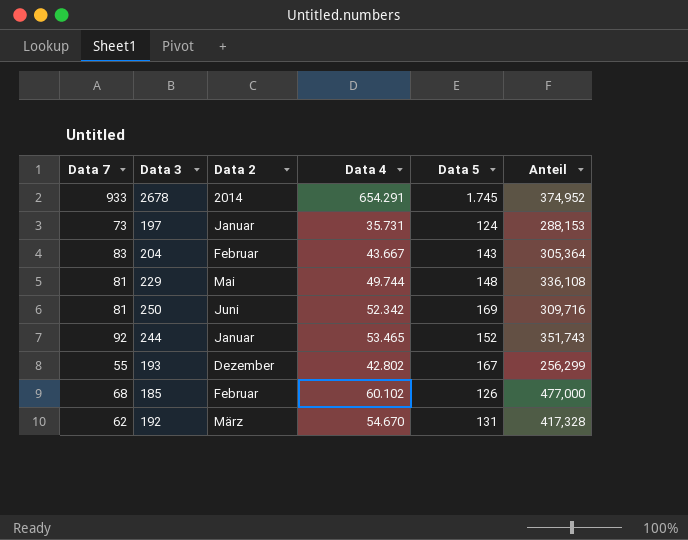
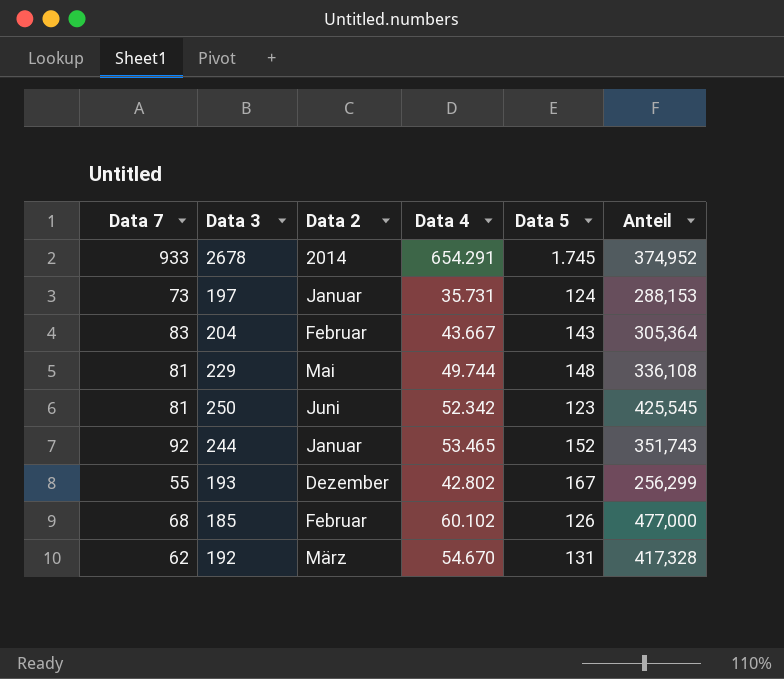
250 | Data 5: 169 -> 123
250 | Anteil: 309,716 -> 425,545

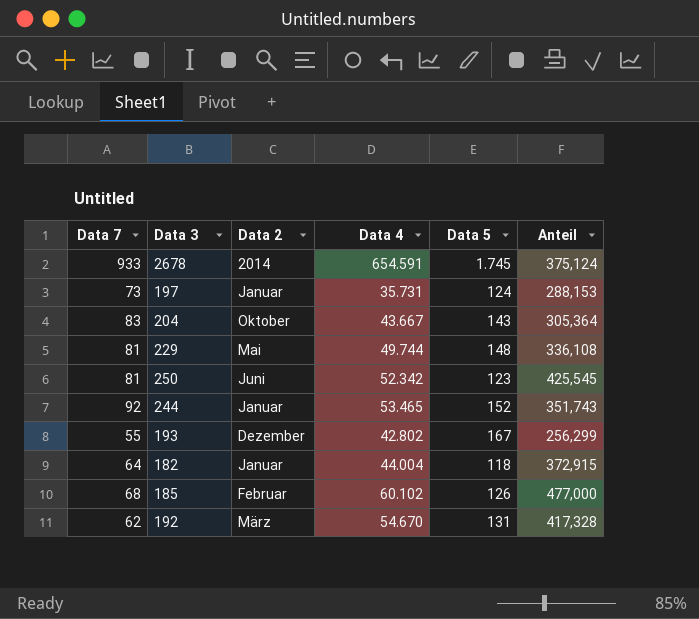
2678 | Data 4: 654.291 -> 654.591
2678 | Anteil: 374,952 -> 375,124
204 | Data 2: Februar -> Oktober
row 182: none -> 64 | Januar | 44.004 | 118 | 372,915

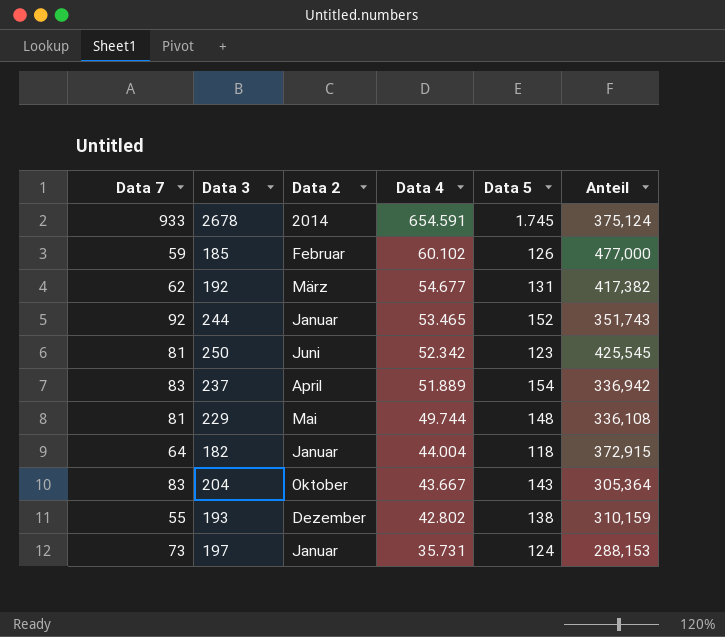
row order: none -> Data 4 descending
185 | Data 7: 68 -> 59
192 | Data 4: 54.670 -> 54.677
192 | Anteil: 417,328 -> 417,382
row 237: none -> 83 | April | 51.889 | 154 | 336,942
193 | Data 5: 167 -> 138
193 | Anteil: 256,299 -> 310,159

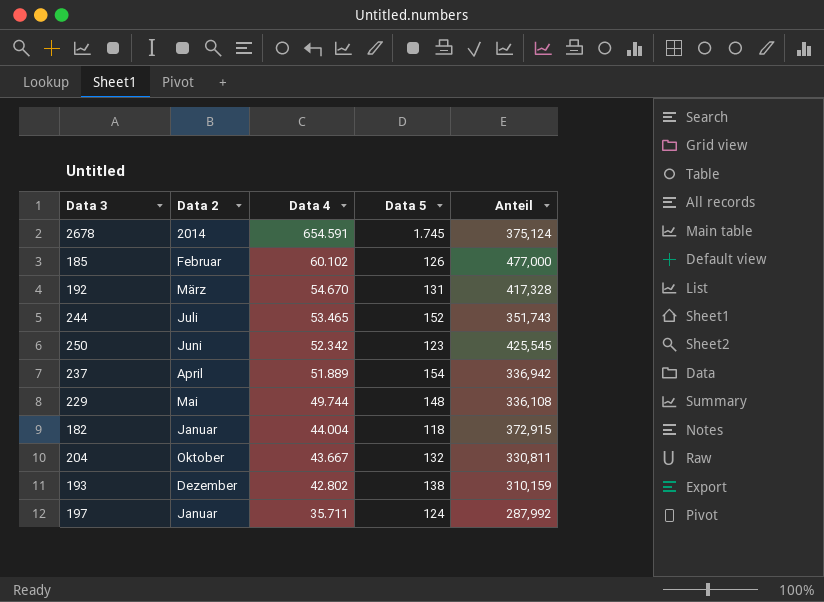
column Data 7 | position: 1 -> none
192 | Data 4: 54.677 -> 54.670
192 | Anteil: 417,382 -> 417,328
244 | Data 2: Januar -> Juli
204 | Data 5: 143 -> 132
204 | Anteil: 305,364 -> 330,811
197 | Data 4: 35.731 -> 35.711
197 | Anteil: 288,153 -> 287,992

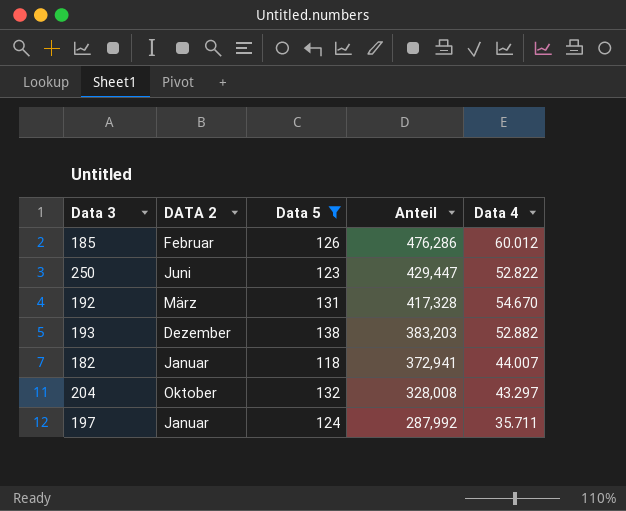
filter: none -> Data 5 <= 138
row order: Data 4 descending -> Anteil descending
column name: Data 2 -> DATA 2
column Data 4 | position: 3 -> 5
185 | Anteil: 477,000 -> 476,286
185 | Data 4: 60.102 -> 60.012
250 | Anteil: 425,545 -> 429,447
250 | Data 4: 52.342 -> 52.822
193 | Anteil: 310,159 -> 383,203
193 | Data 4: 42.802 -> 52.882
182 | Anteil: 372,915 -> 372,941
182 | Data 4: 44.004 -> 44.007
204 | Anteil: 330,811 -> 328,008
204 | Data 4: 43.667 -> 43.297

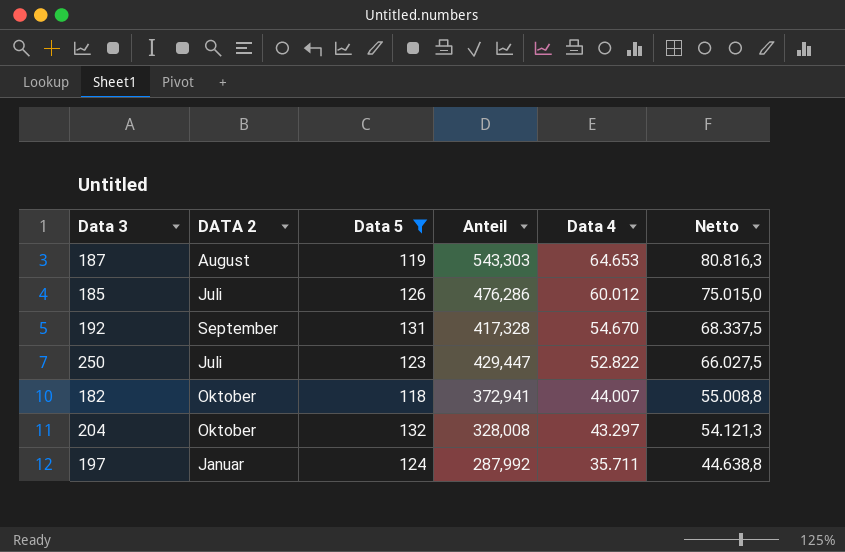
row order: Anteil descending -> Data 4 descending
column Netto | formula: none -> [Data 4] * 1,25
row 193: Dezember | 138 | 383,203 | 52.882 -> none
row 187: none -> August | 119 | 543,303 | 64.653 | 80.816,3
185 | DATA 2: Februar -> Juli
192 | DATA 2: März -> September
250 | DATA 2: Juni -> Juli
182 | DATA 2: Januar -> Oktober

